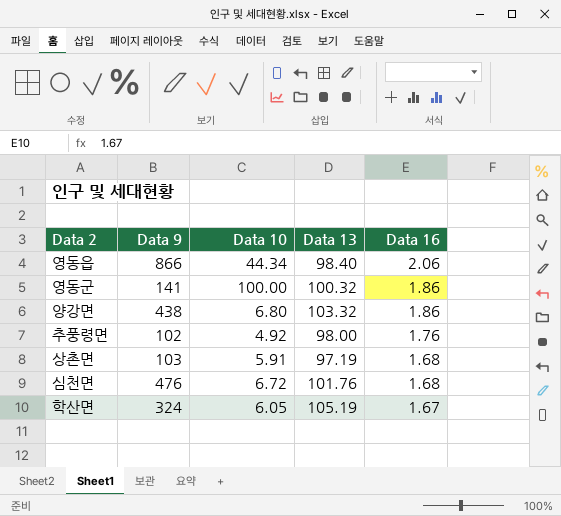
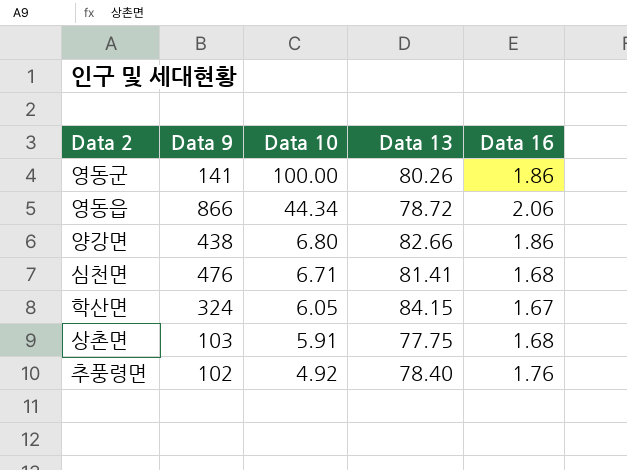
row order: Data 16 descending -> Data 10 descending
영동군 | Data 13: 100.32 -> 80.26
영동읍 | Data 13: 98.40 -> 78.72
양강면 | Data 13: 103.32 -> 82.66
심천면 | Data 10: 6.72 -> 6.71
심천면 | Data 13: 101.76 -> 81.41
학산면 | Data 13: 105.19 -> 84.15
상촌면 | Data 13: 97.19 -> 77.75
추풍령면 | Data 13: 98.00 -> 78.40

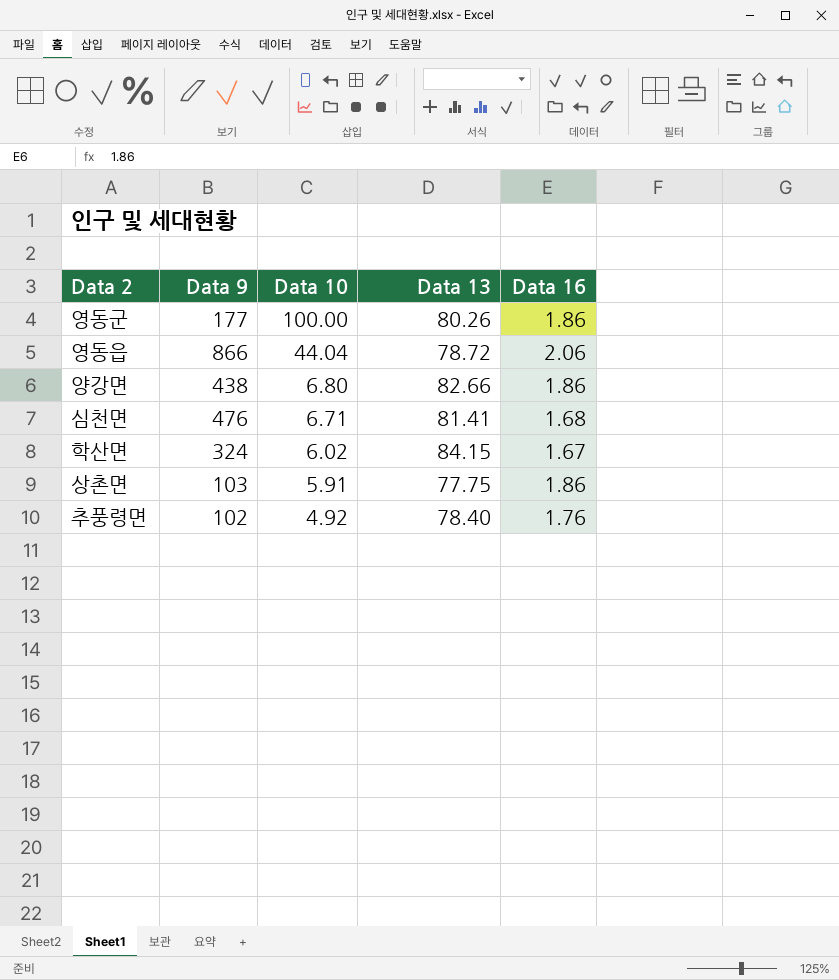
영동군 | Data 9: 141 -> 177
영동읍 | Data 10: 44.34 -> 44.04
학산면 | Data 10: 6.05 -> 6.02
상촌면 | Data 16: 1.68 -> 1.86

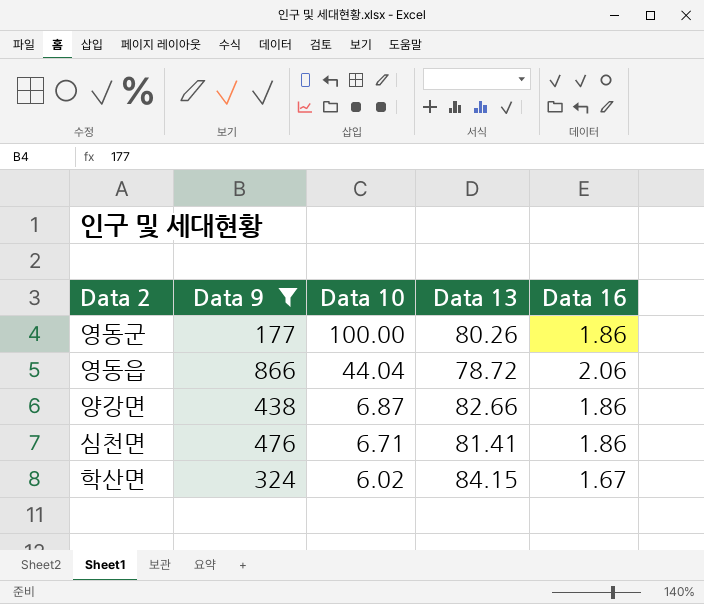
filter: none -> Data 9 >= 177
양강면 | Data 10: 6.80 -> 6.87
심천면 | Data 16: 1.68 -> 1.86

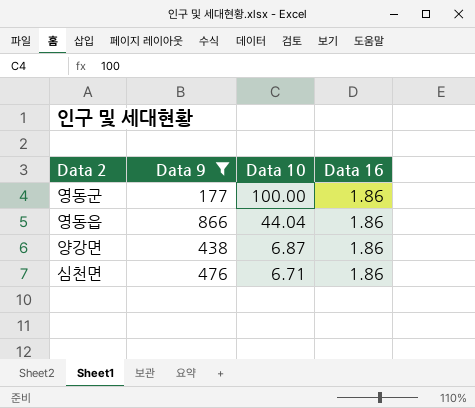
column Data 13 | position: 4 -> none
row 학산면: 324 | 6.02 | 84.15 | 1.67 -> none
영동읍 | Data 16: 2.06 -> 1.86

